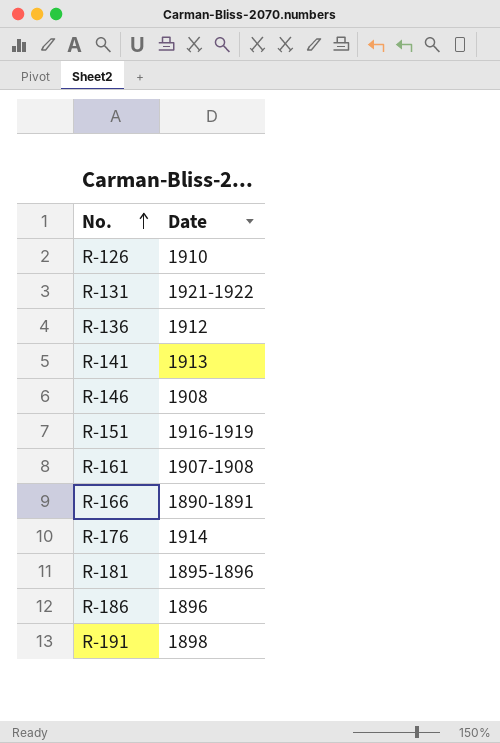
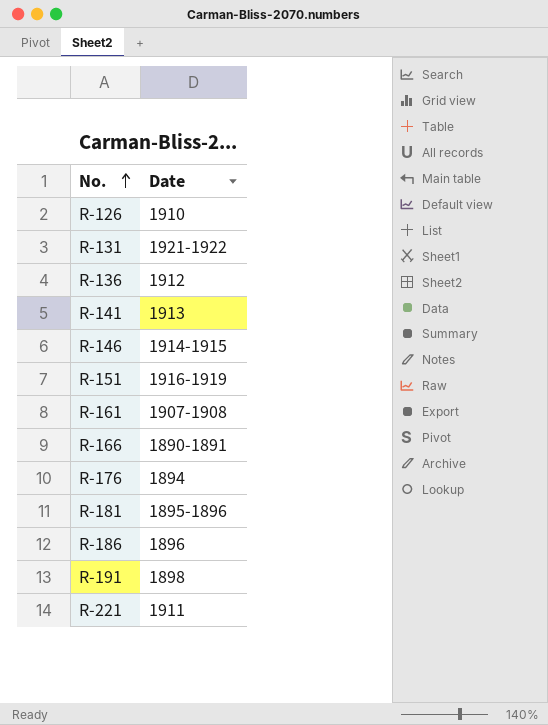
R-146 | Date: 1908 -> 1914-1915
R-176 | Date: 1914 -> 1894
row R-221: none -> 1911

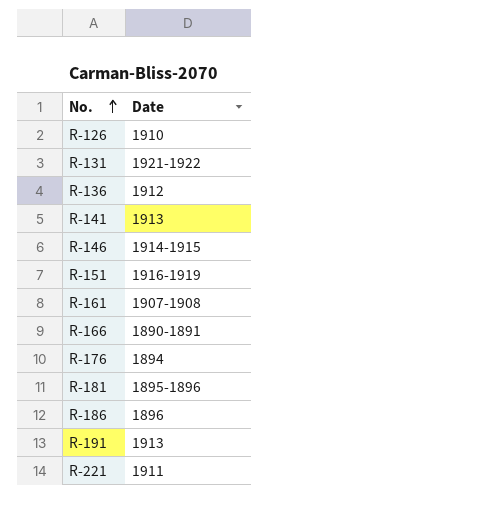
R-191 | Date: 1898 -> 1913

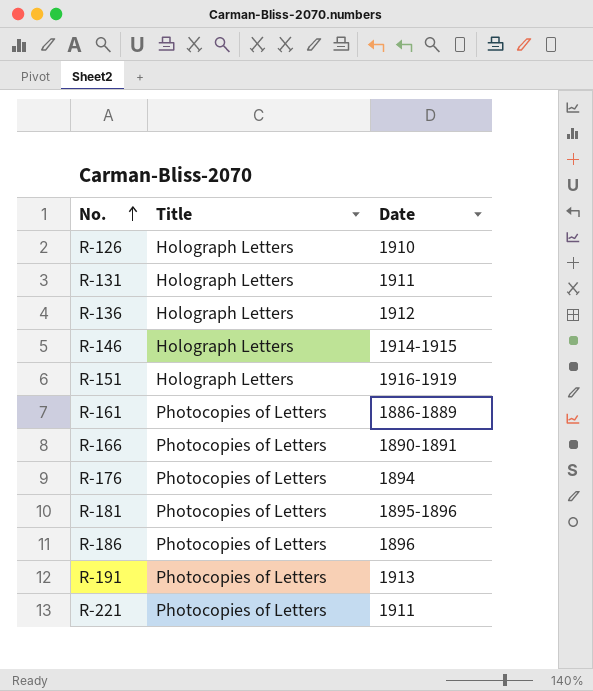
column Title | position: none -> 2
row R-141: 1913 -> none
R-131 | Date: 1921-1922 -> 1911
R-161 | Date: 1907-1908 -> 1886-1889

